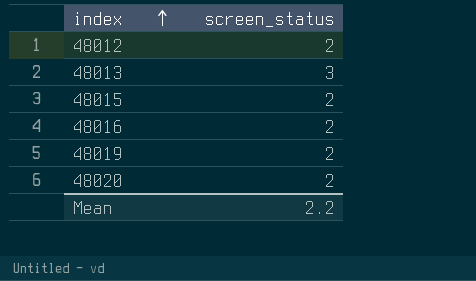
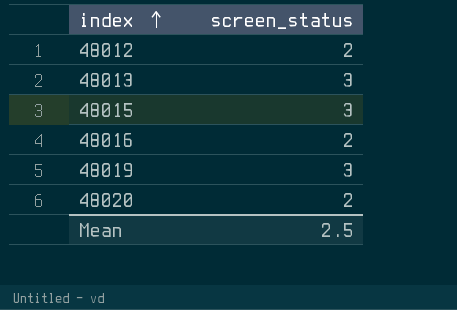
48015 | screen_status: 2 -> 3
48019 | screen_status: 2 -> 3
Mean | screen_status: 2.2 -> 2.5

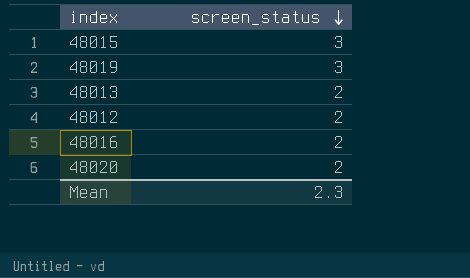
row order: index ascending -> screen_status descending
48013 | screen_status: 3 -> 2
Mean | screen_status: 2.5 -> 2.3

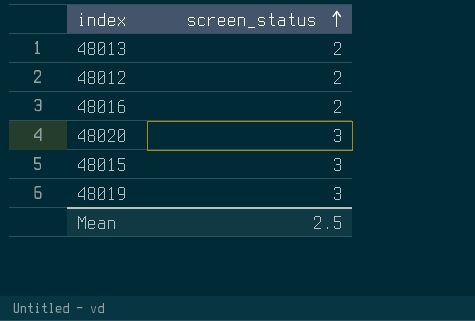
row order: screen_status descending -> screen_status ascending
48020 | screen_status: 2 -> 3
Mean | screen_status: 2.3 -> 2.5

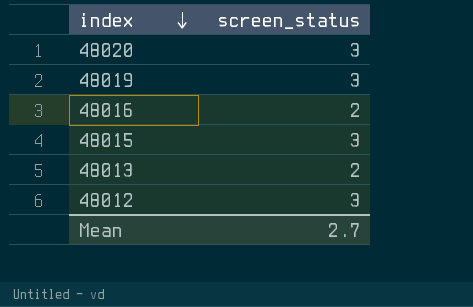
row order: screen_status ascending -> index descending
48012 | screen_status: 2 -> 3
Mean | screen_status: 2.5 -> 2.7

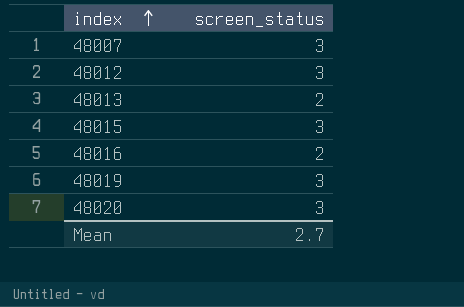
row order: index descending -> index ascending
row 48007: none -> 3

